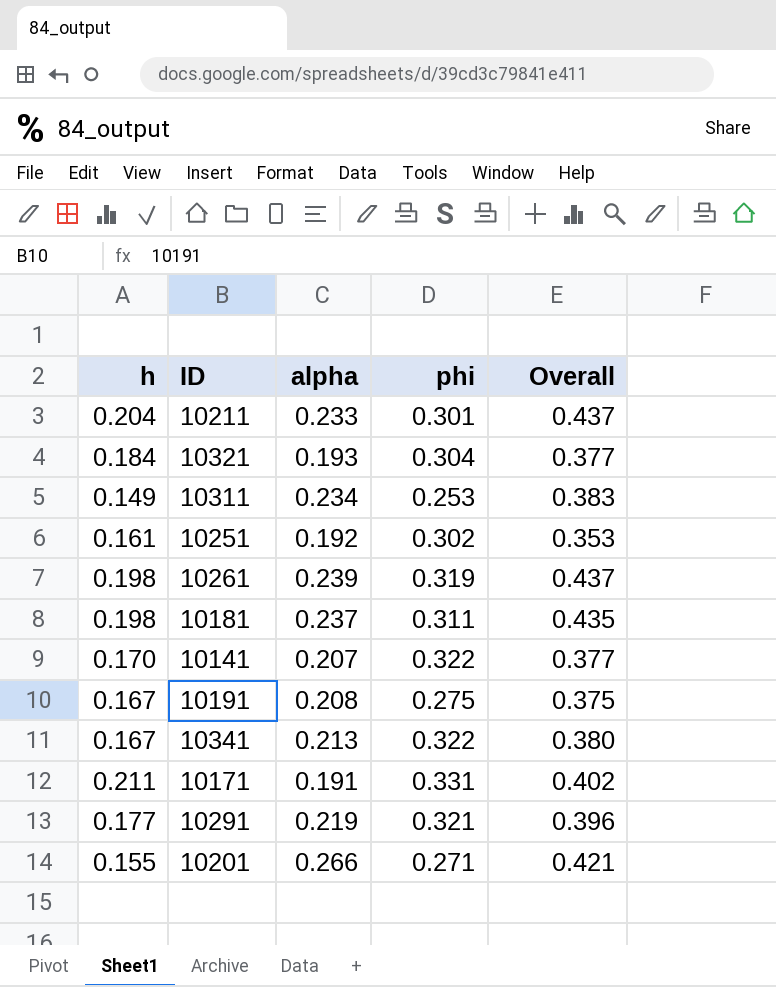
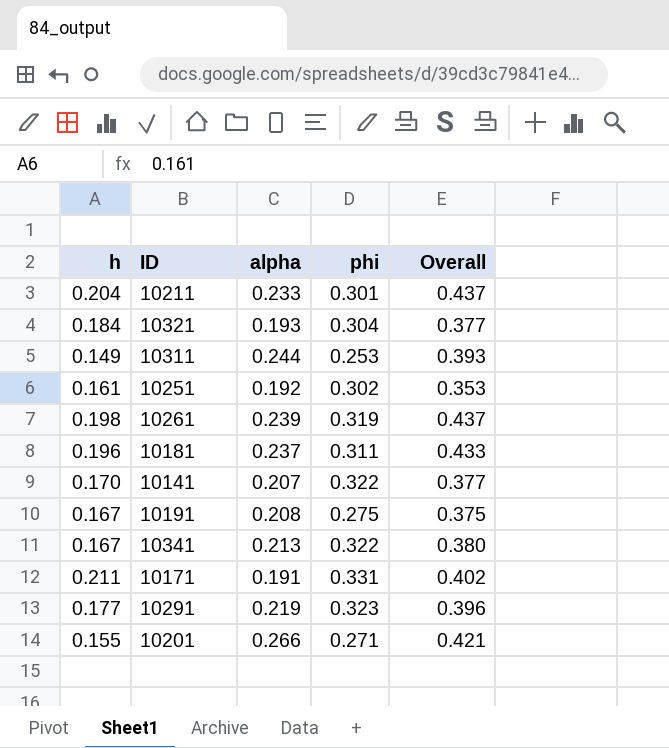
10311 | alpha: 0.234 -> 0.244
10311 | Overall: 0.383 -> 0.393
10181 | h: 0.198 -> 0.196
10181 | Overall: 0.435 -> 0.433
10291 | phi: 0.321 -> 0.323

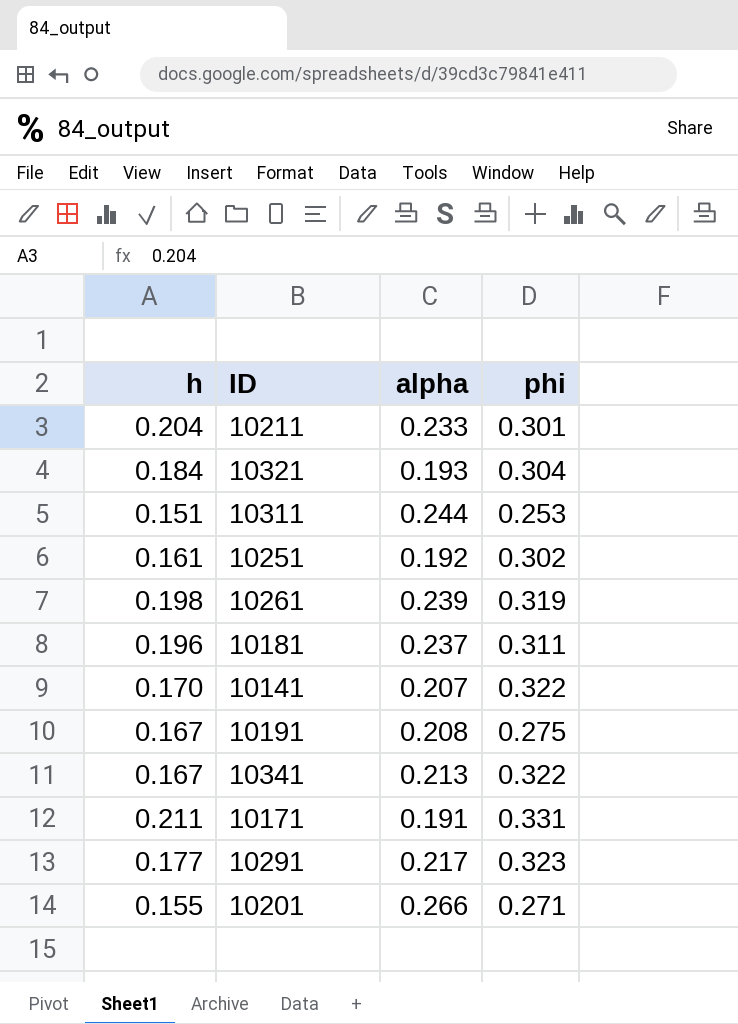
column Overall | formula: [h] + [alpha] -> none
10311 | h: 0.149 -> 0.151
10291 | alpha: 0.219 -> 0.217

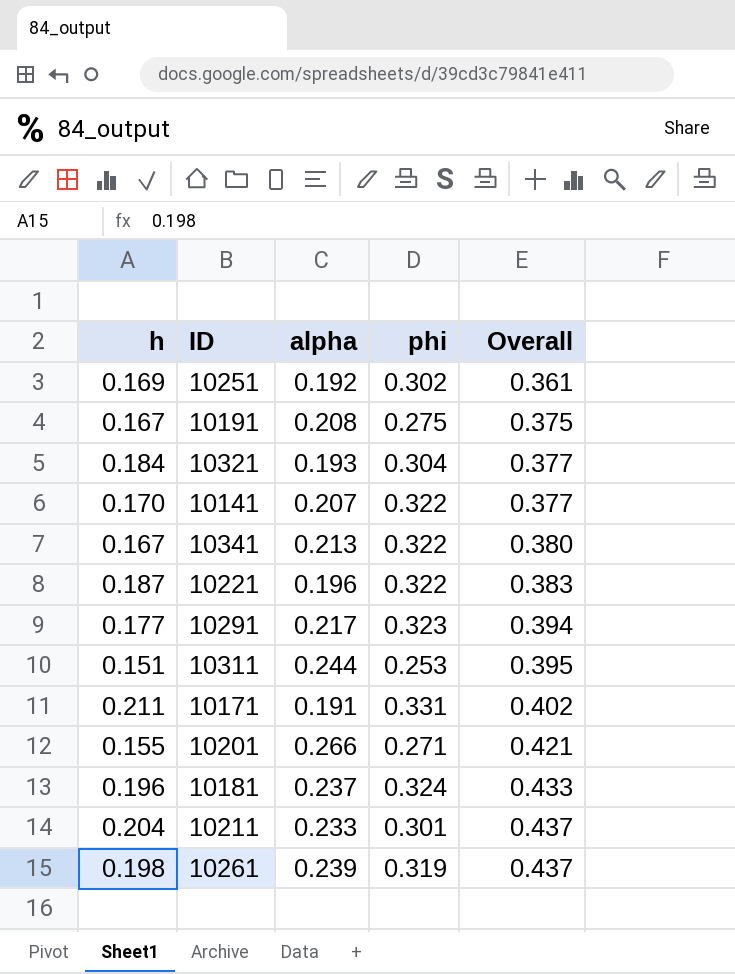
row order: none -> Overall ascending
column Overall | formula: none -> [h] + [alpha]
10251 | h: 0.161 -> 0.169
row 10221: none -> 0.187 | 0.196 | 0.322 | 0.383
10181 | phi: 0.311 -> 0.324

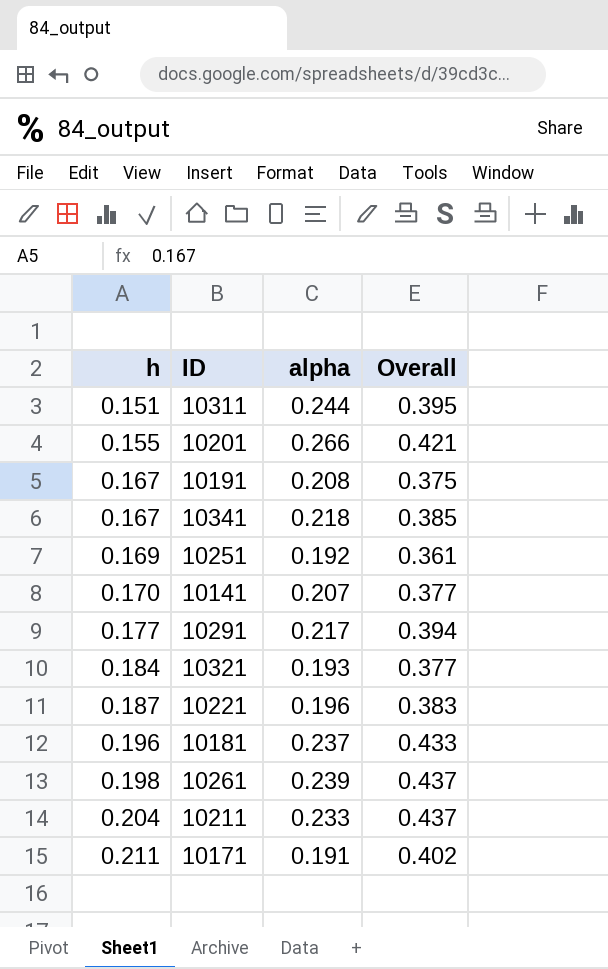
row order: Overall ascending -> h ascending
column phi | position: 4 -> none
10341 | alpha: 0.213 -> 0.218
10341 | Overall: 0.380 -> 0.385

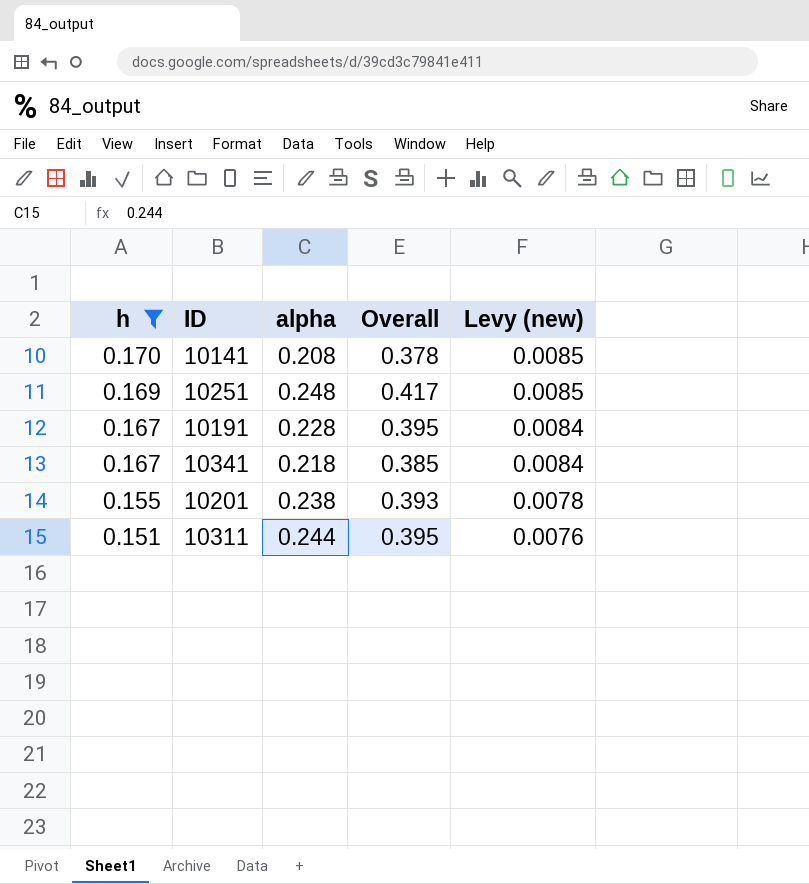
filter: none -> h <= 0.170
row order: h ascending -> h descending
column Levy (new) | formula: none -> [h] * 0.05
10141 | alpha: 0.207 -> 0.208
10141 | Overall: 0.377 -> 0.378
10251 | alpha: 0.192 -> 0.248
10251 | Overall: 0.361 -> 0.417
10191 | alpha: 0.208 -> 0.228
10191 | Overall: 0.375 -> 0.395
10201 | alpha: 0.266 -> 0.238
10201 | Overall: 0.421 -> 0.393

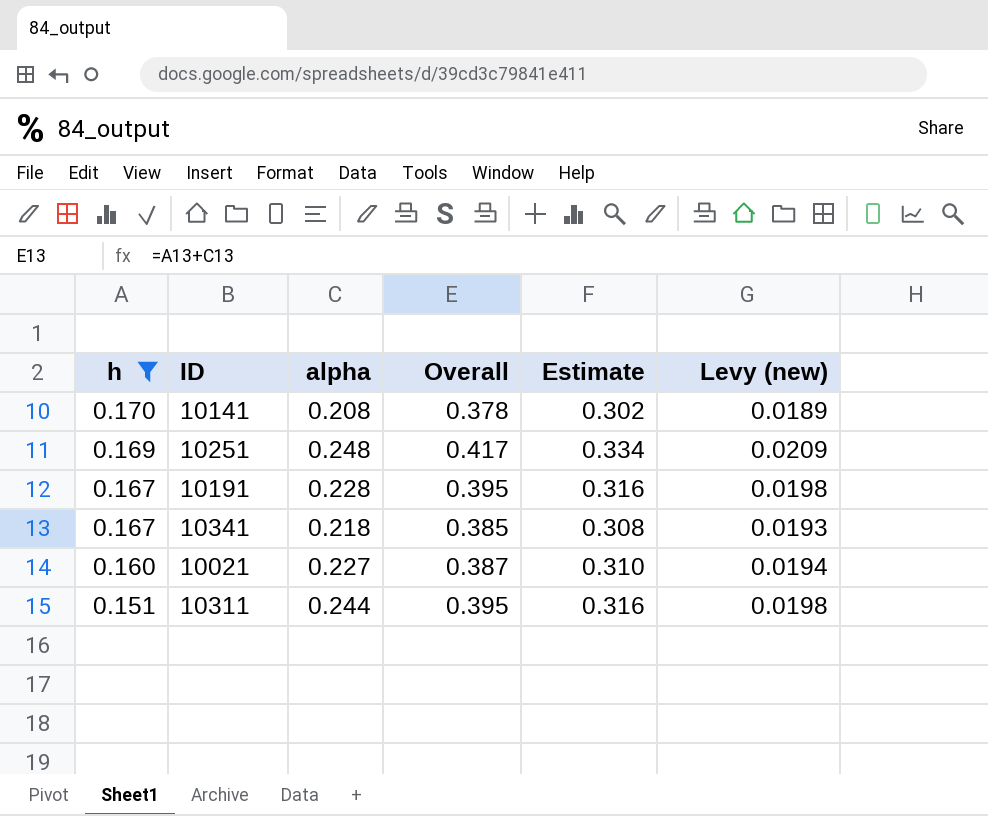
column Estimate | formula: none -> [Overall] * 0.8
column Levy (new) | formula: [h] * 0.05 -> [Overall] * 0.05
row 10201: 0.155 | 0.238 | 0.393 | 0.0078 -> none
row 10021: none -> 0.160 | 0.227 | 0.387 | 0.310 | 0.0194

